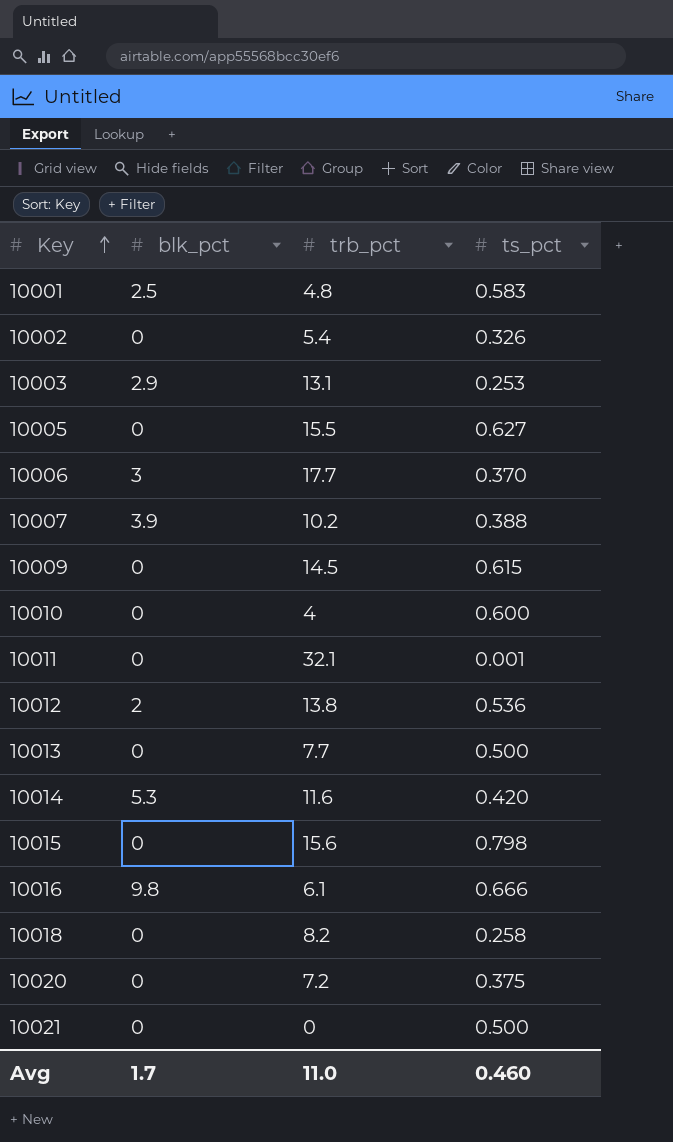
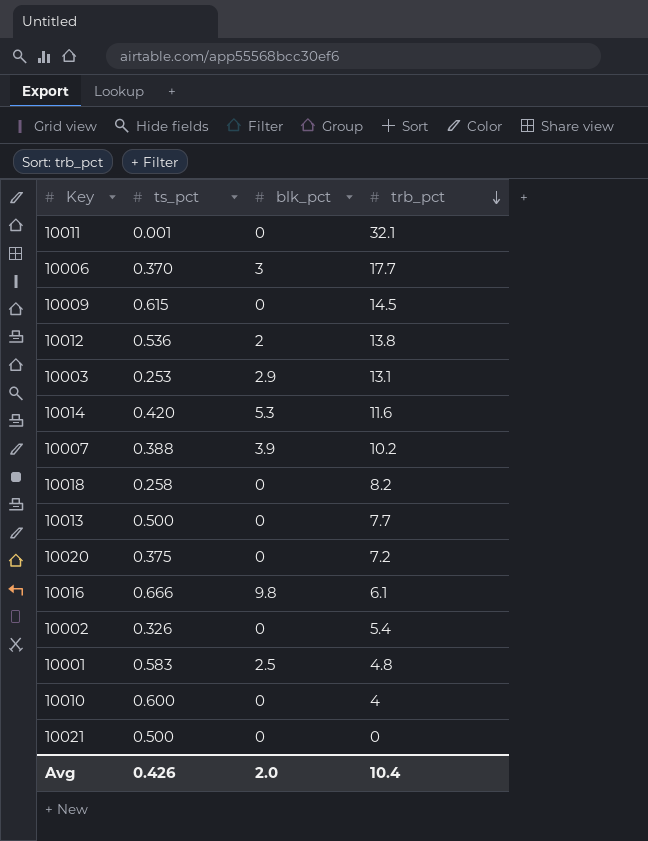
row order: Key ascending -> trb_pct descending
column ts_pct | position: 4 -> 2
row 10005: 0 | 15.5 | 0.627 -> none
row 10015: 0 | 15.6 | 0.798 -> none
Avg | ts_pct: 0.460 -> 0.426
Avg | blk_pct: 1.7 -> 2.0
Avg | trb_pct: 11.0 -> 10.4

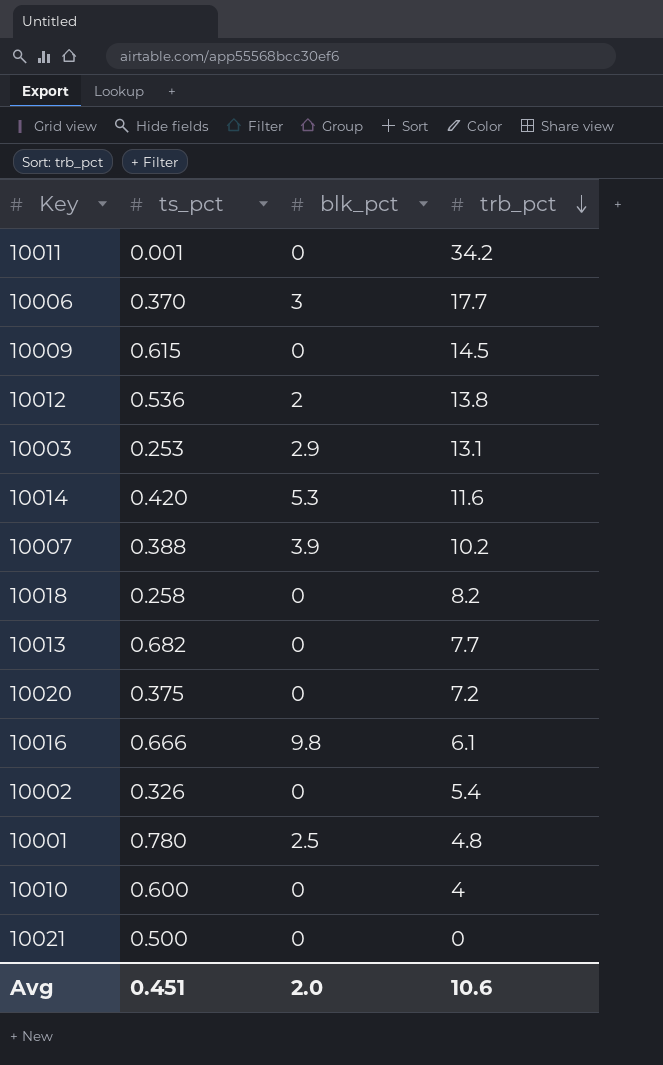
10011 | trb_pct: 32.1 -> 34.2
10013 | ts_pct: 0.500 -> 0.682
10001 | ts_pct: 0.583 -> 0.780
Avg | ts_pct: 0.426 -> 0.451
Avg | trb_pct: 10.4 -> 10.6

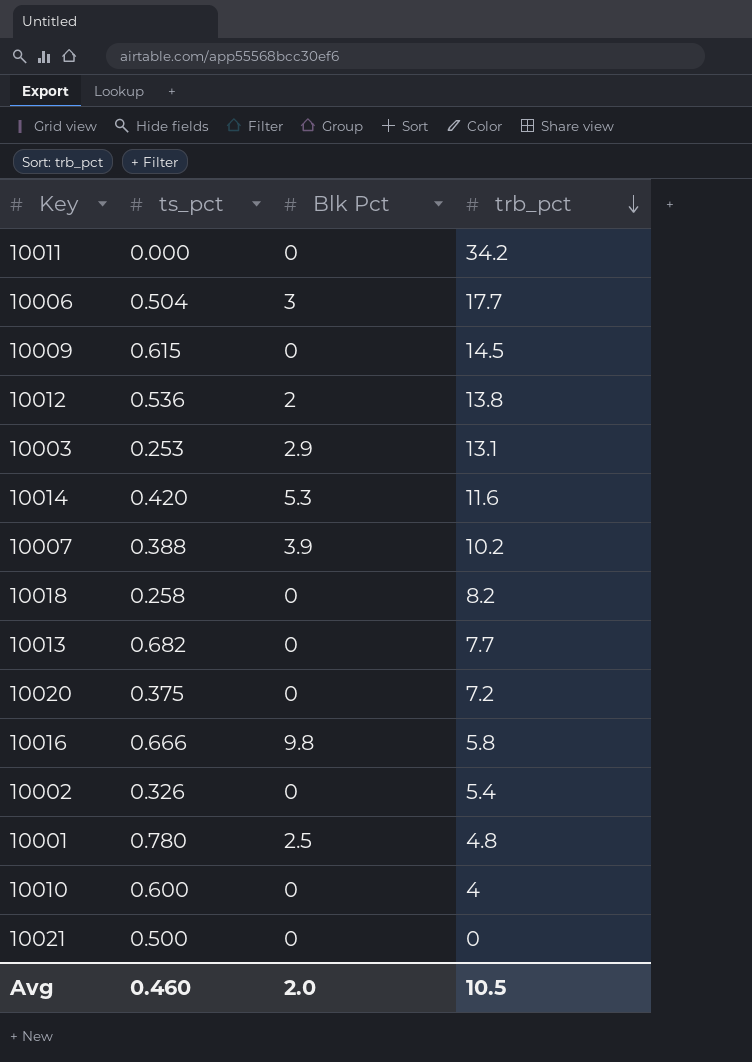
column name: blk_pct -> Blk Pct
10011 | ts_pct: 0.001 -> 0.000
10006 | ts_pct: 0.370 -> 0.504
10016 | trb_pct: 6.1 -> 5.8
Avg | ts_pct: 0.451 -> 0.460
Avg | trb_pct: 10.6 -> 10.5

